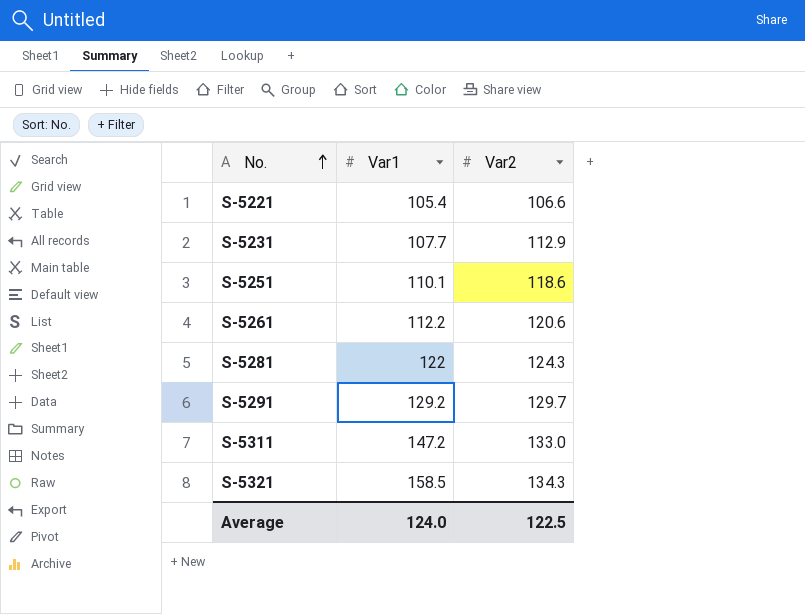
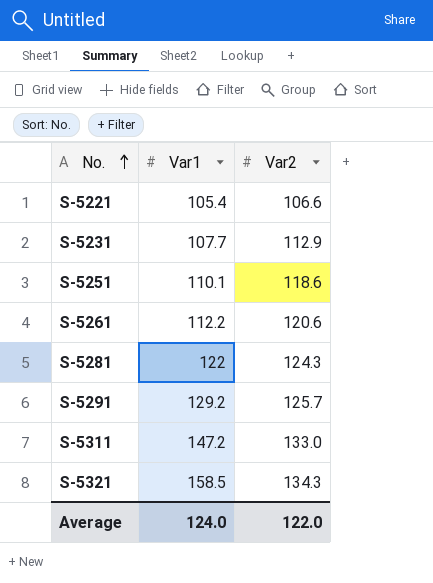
S-5291 | Var2: 129.7 -> 125.7
Average | Var2: 122.5 -> 122.0

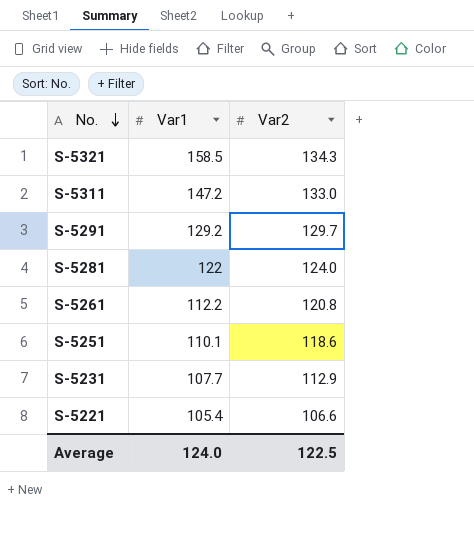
row order: No. ascending -> No. descending
S-5291 | Var2: 125.7 -> 129.7
S-5281 | Var2: 124.3 -> 124.0
S-5261 | Var2: 120.6 -> 120.8
Average | Var2: 122.0 -> 122.5

